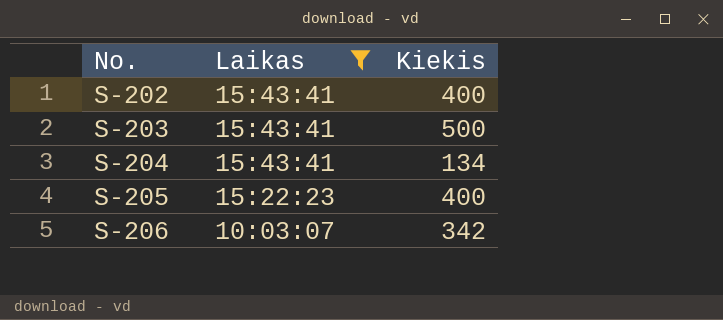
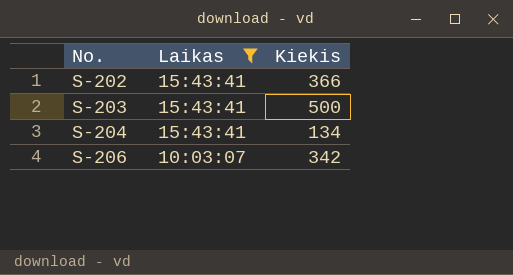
row S-205: 15:22:23 | 400 -> none
S-202 | Kiekis: 400 -> 366

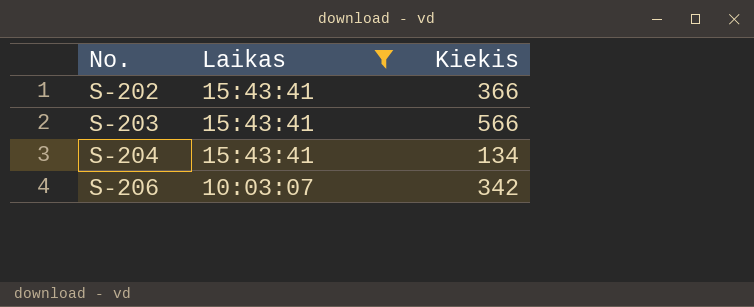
S-203 | Kiekis: 500 -> 566

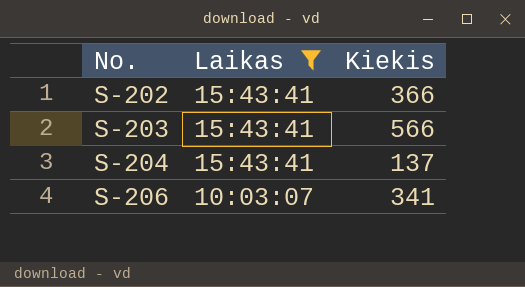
S-204 | Kiekis: 134 -> 137
S-206 | Kiekis: 342 -> 341

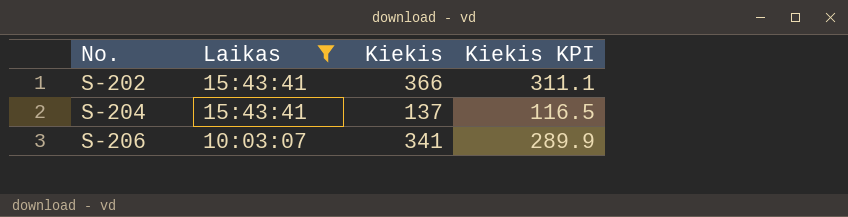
column Kiekis KPI | formula: none -> [Kiekis] * 0.85
row S-203: 15:43:41 | 566 -> none

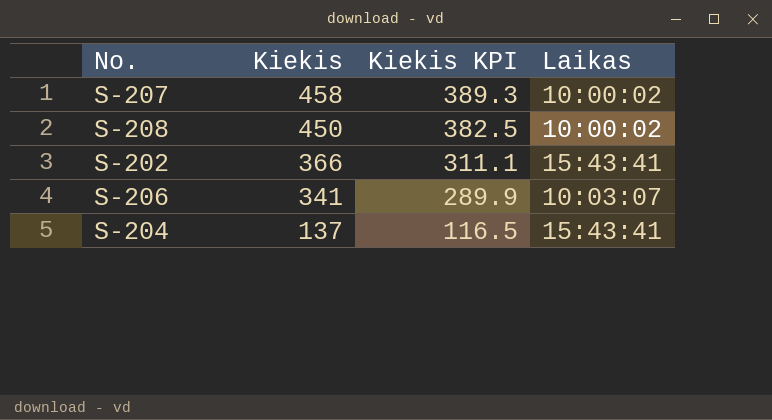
filter: Laikas != 10:00:02 -> none
row order: No. ascending -> Kiekis descending
column Laikas | position: 2 -> 4

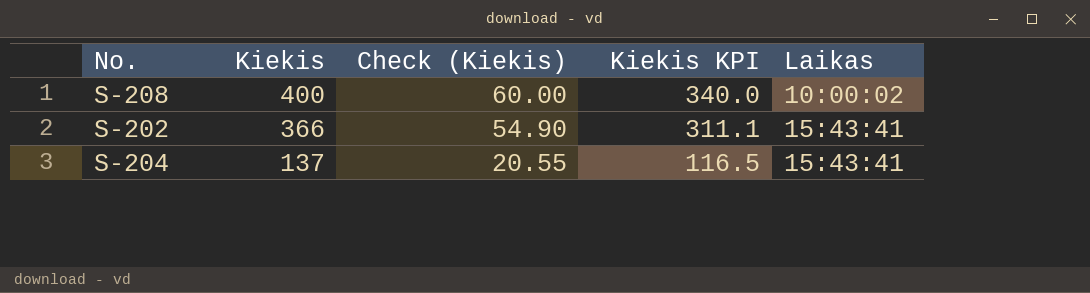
column Check (Kiekis) | formula: none -> [Kiekis] * 0.15
row S-207: 458 | 389.3 | 10:00:02 -> none
row S-206: 341 | 289.9 | 10:03:07 -> none
S-208 | Kiekis: 450 -> 400
S-208 | Kiekis KPI: 382.5 -> 340.0

